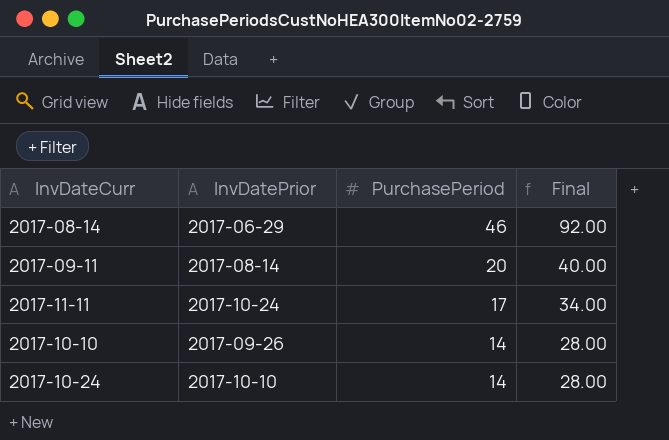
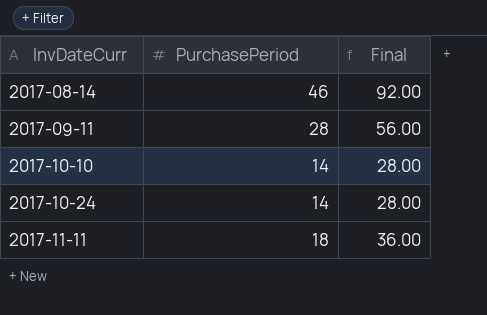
row order: PurchasePeriod descending -> InvDateCurr ascending
column InvDatePrior | position: 2 -> none
2017-09-11 | PurchasePeriod: 20 -> 28
2017-09-11 | Final: 40.00 -> 56.00
2017-11-11 | PurchasePeriod: 17 -> 18
2017-11-11 | Final: 34.00 -> 36.00

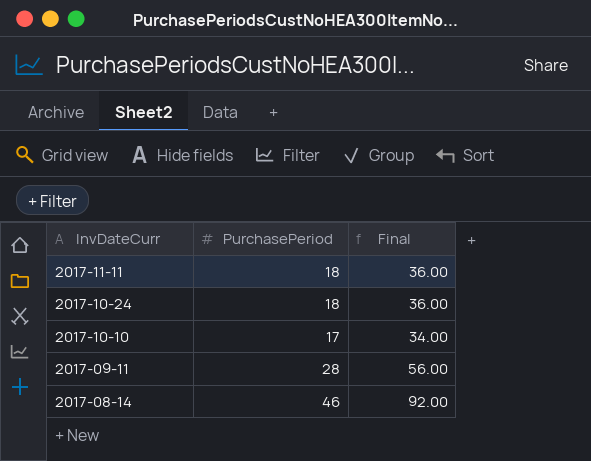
row order: InvDateCurr ascending -> InvDateCurr descending
2017-10-24 | PurchasePeriod: 14 -> 18
2017-10-24 | Final: 28.00 -> 36.00
2017-10-10 | PurchasePeriod: 14 -> 17
2017-10-10 | Final: 28.00 -> 34.00

